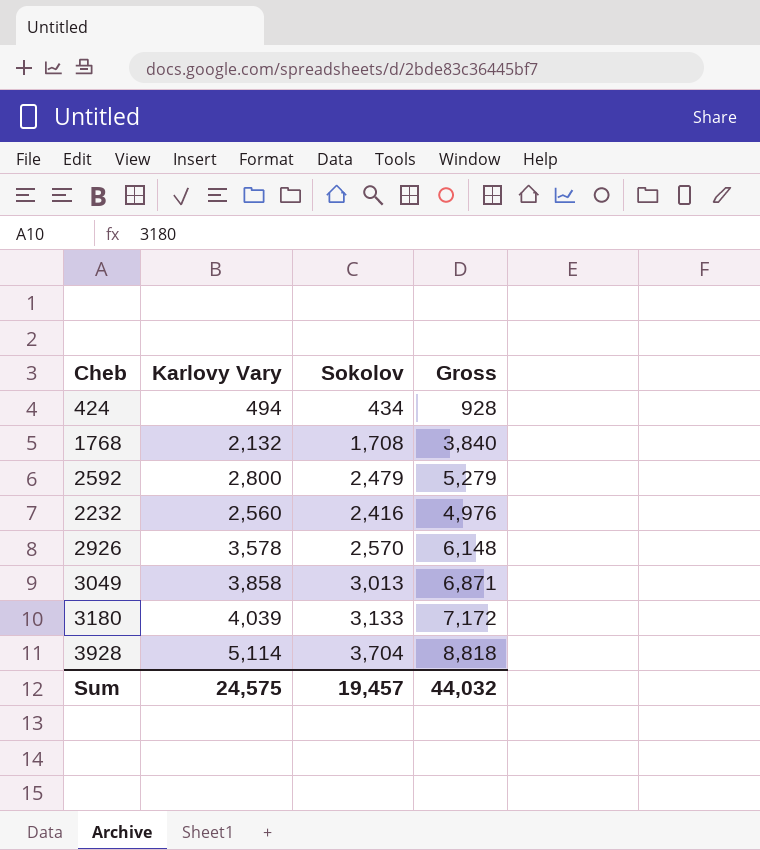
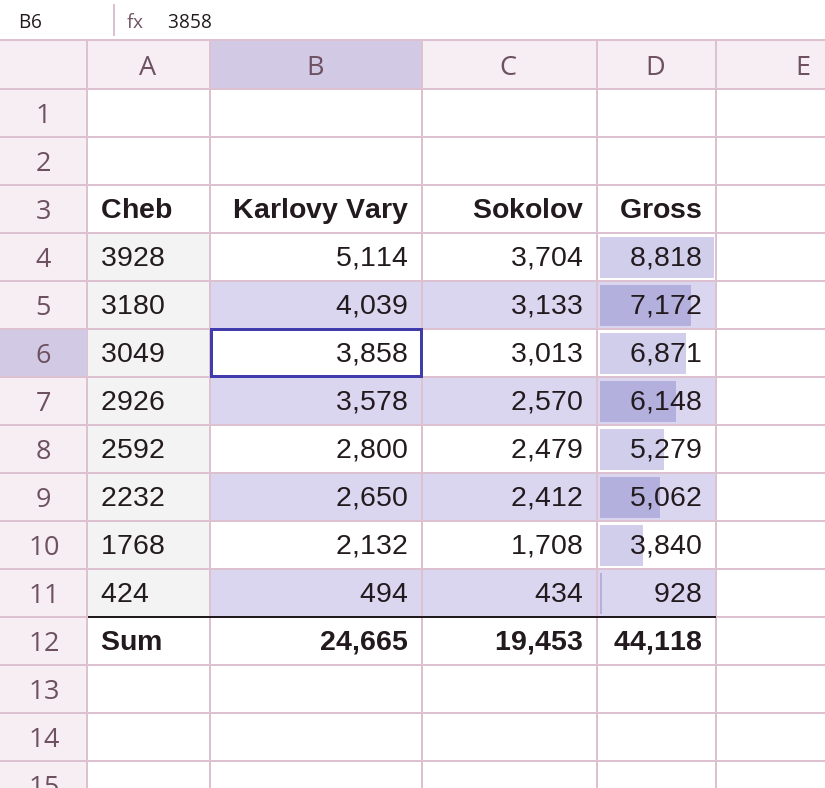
row order: none -> Cheb descending
2232 | Karlovy Vary: 2,560 -> 2,650
2232 | Sokolov: 2,416 -> 2,412
2232 | Gross: 4,976 -> 5,062
Sum | Karlovy Vary: 24,575 -> 24,665
Sum | Sokolov: 19,457 -> 19,453
Sum | Gross: 44,032 -> 44,118

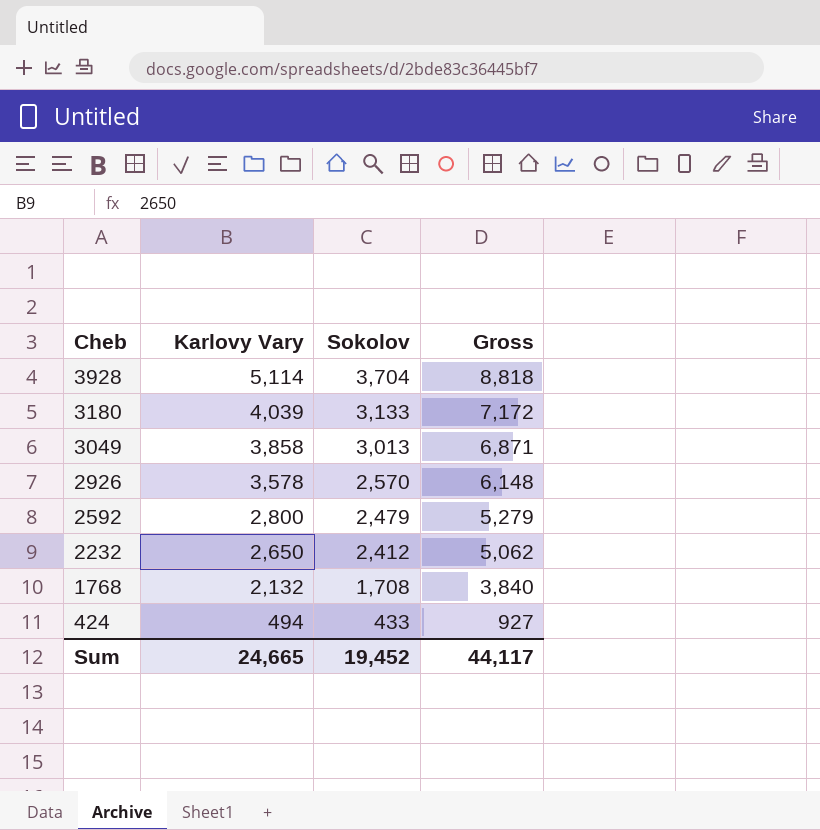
424 | Sokolov: 434 -> 433
424 | Gross: 928 -> 927
Sum | Sokolov: 19,453 -> 19,452
Sum | Gross: 44,118 -> 44,117

